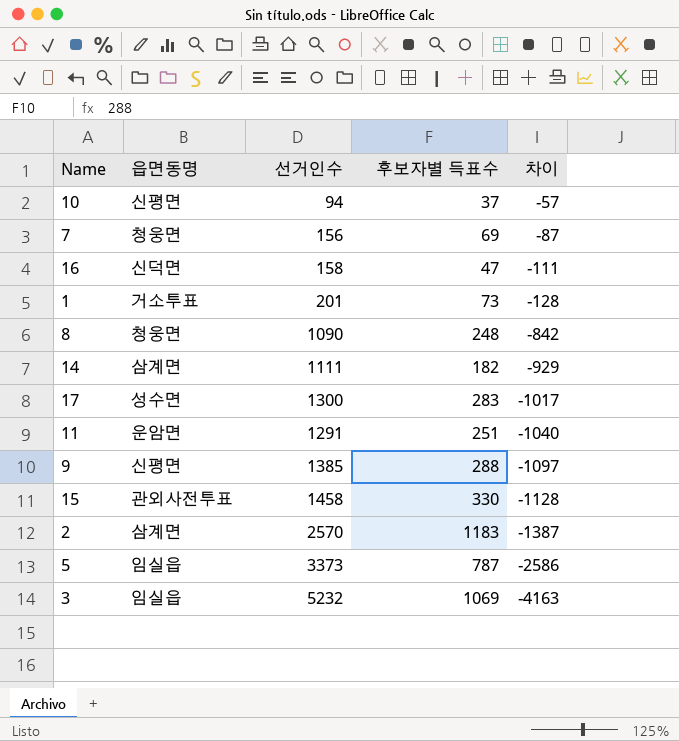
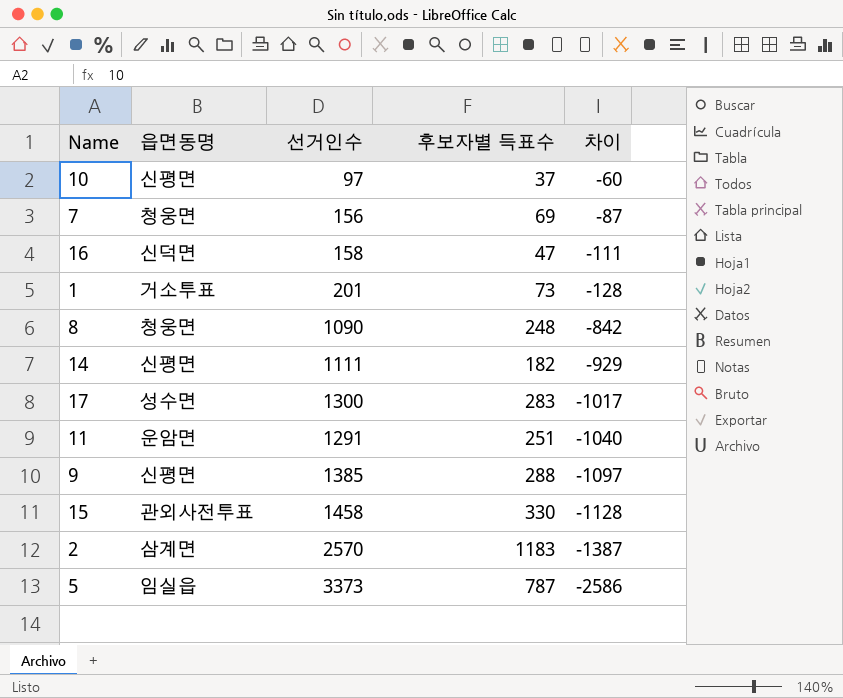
row 3: 임실읍 | 5232 | 1069 | -4163 -> none
10 | 선거인수: 94 -> 97
10 | 차이: -57 -> -60
14 | 읍면동명: 삼계면 -> 신평면

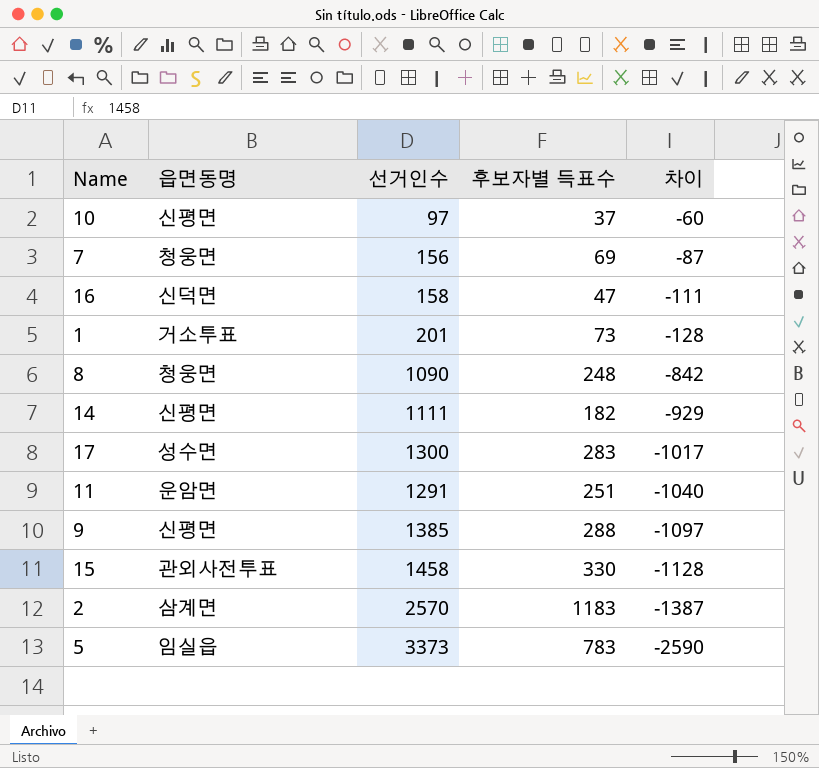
5 | 후보자별 득표수: 787 -> 783
5 | 차이: -2586 -> -2590

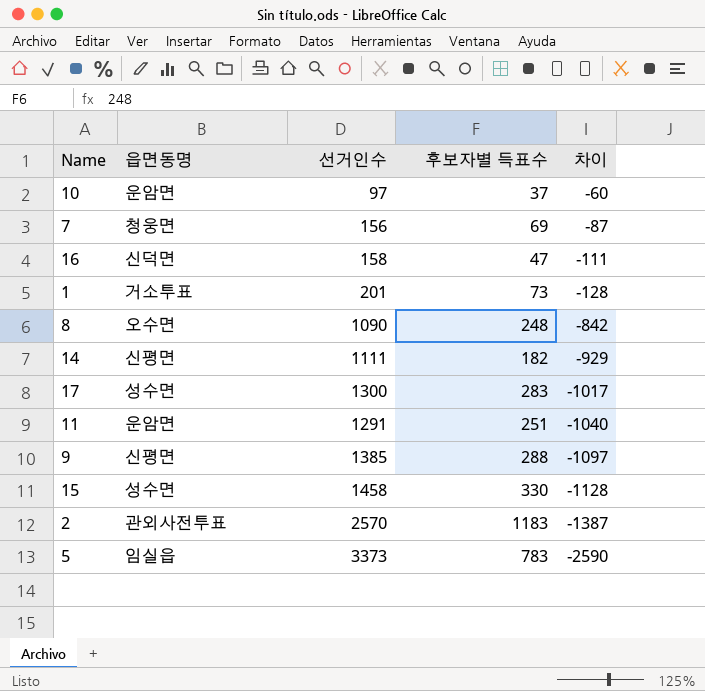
10 | 읍면동명: 신평면 -> 운암면
8 | 읍면동명: 청웅면 -> 오수면
15 | 읍면동명: 관외사전투표 -> 성수면
2 | 읍면동명: 삼계면 -> 관외사전투표

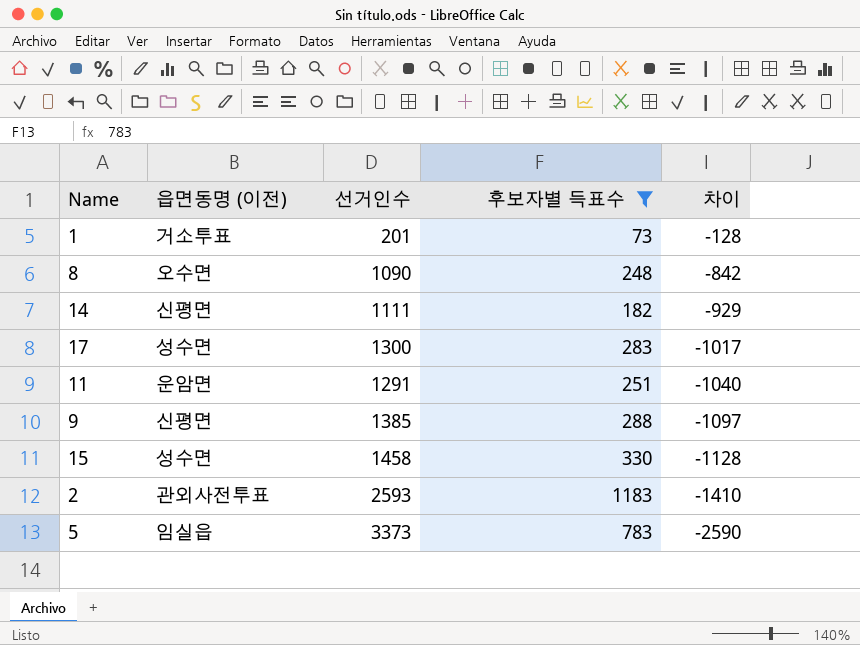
filter: none -> 후보자별 득표수 >= 73
column name: 읍면동명 -> 읍면동명 (이전)
2 | 선거인수: 2570 -> 2593
2 | 차이: -1387 -> -1410

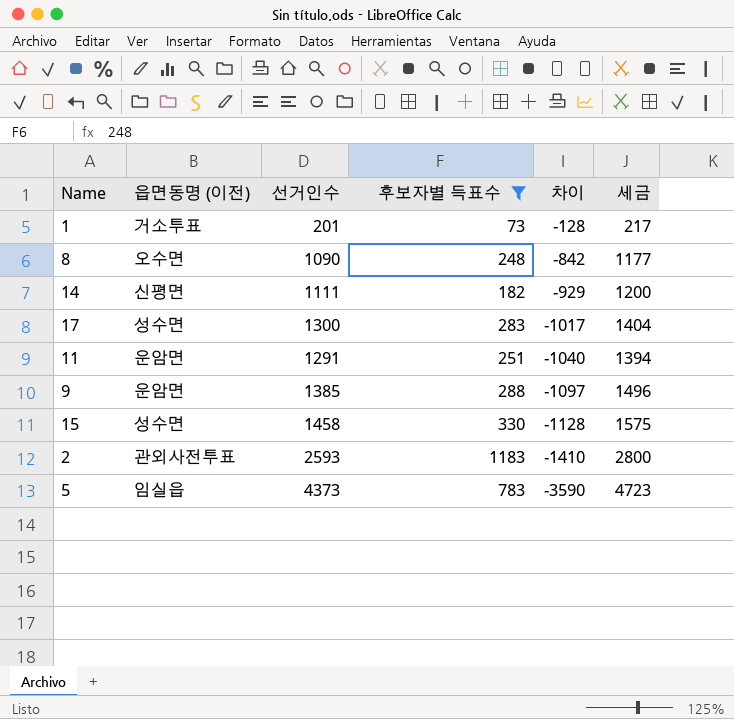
column 세금 | formula: none -> [선거인수] * 1.08
9 | 읍면동명 (이전): 신평면 -> 운암면
5 | 선거인수: 3373 -> 4373
5 | 차이: -2590 -> -3590

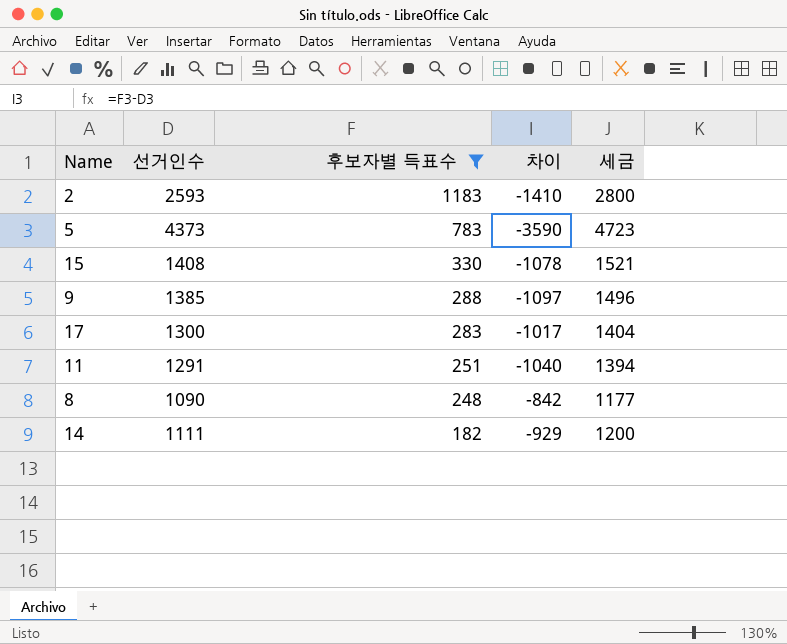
row order: 차이 descending -> 후보자별 득표수 descending
column 읍면동명 (이전) | position: 2 -> none
row 1: 거소투표 | 201 | 73 | -128 | 217 -> none
15 | 선거인수: 1458 -> 1408
15 | 차이: -1128 -> -1078
15 | 세금: 1575 -> 1521

